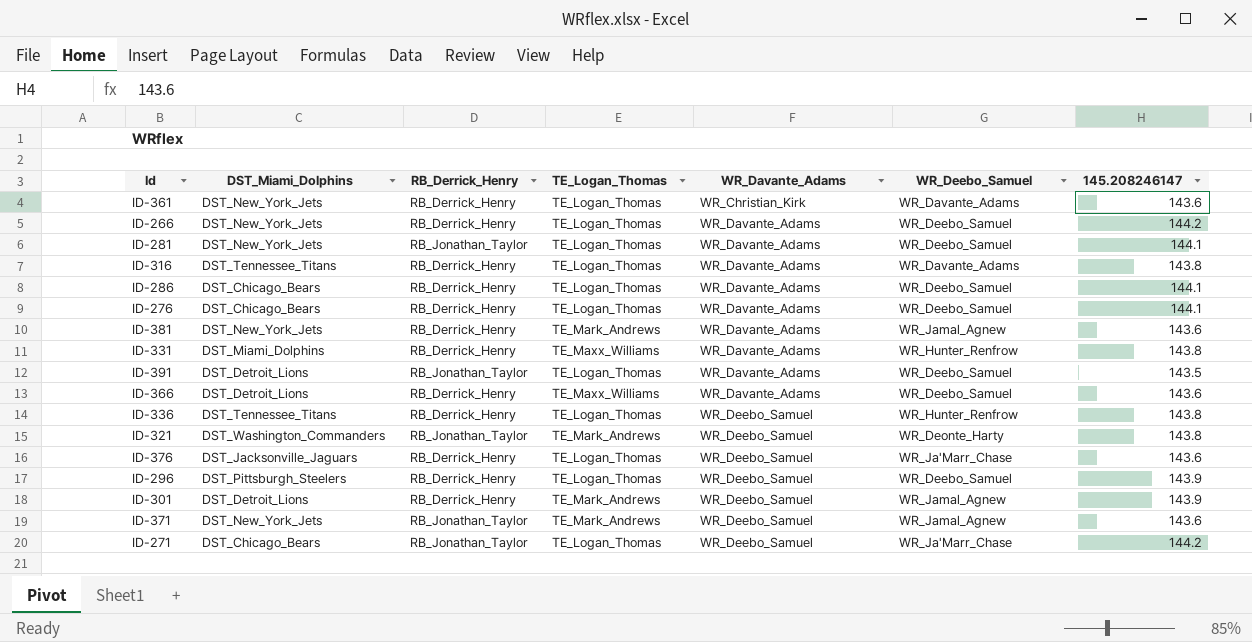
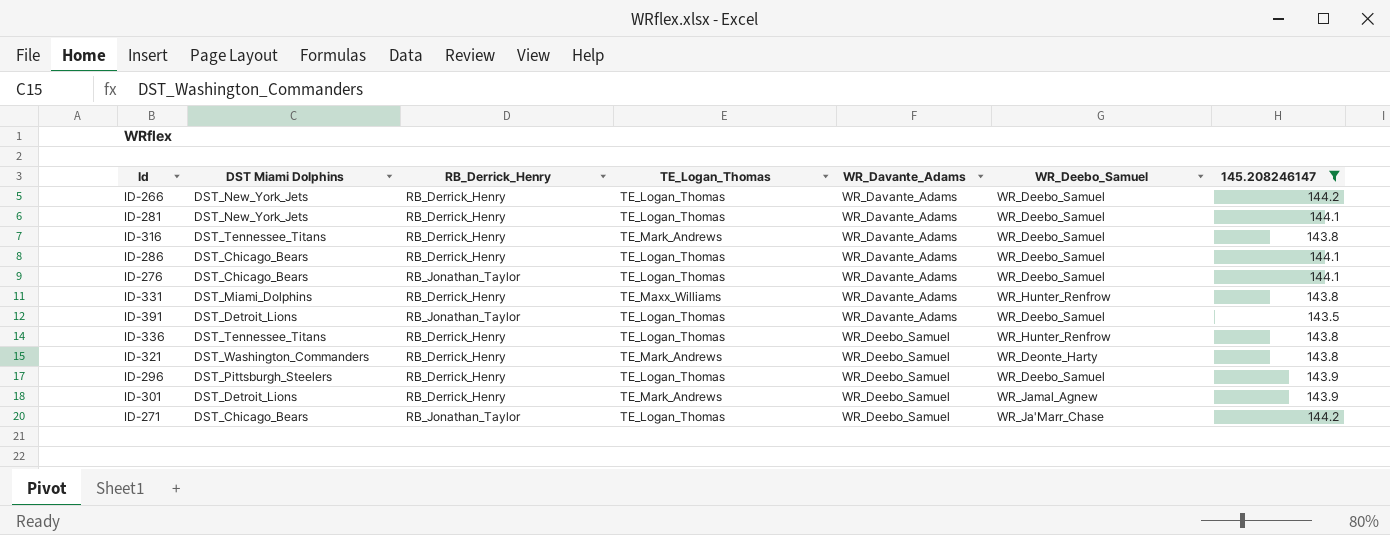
filter: none -> 145.208246147 != 143.6
column name: DST_Miami_Dolphins -> DST Miami Dolphins
ID-281 | RB_Derrick_Henry: RB_Jonathan_Taylor -> RB_Derrick_Henry
ID-316 | TE_Logan_Thomas: TE_Logan_Thomas -> TE_Mark_Andrews
ID-316 | WR_Deebo_Samuel: WR_Davante_Adams -> WR_Deebo_Samuel
ID-276 | RB_Derrick_Henry: RB_Derrick_Henry -> RB_Jonathan_Taylor
ID-321 | RB_Derrick_Henry: RB_Jonathan_Taylor -> RB_Derrick_Henry

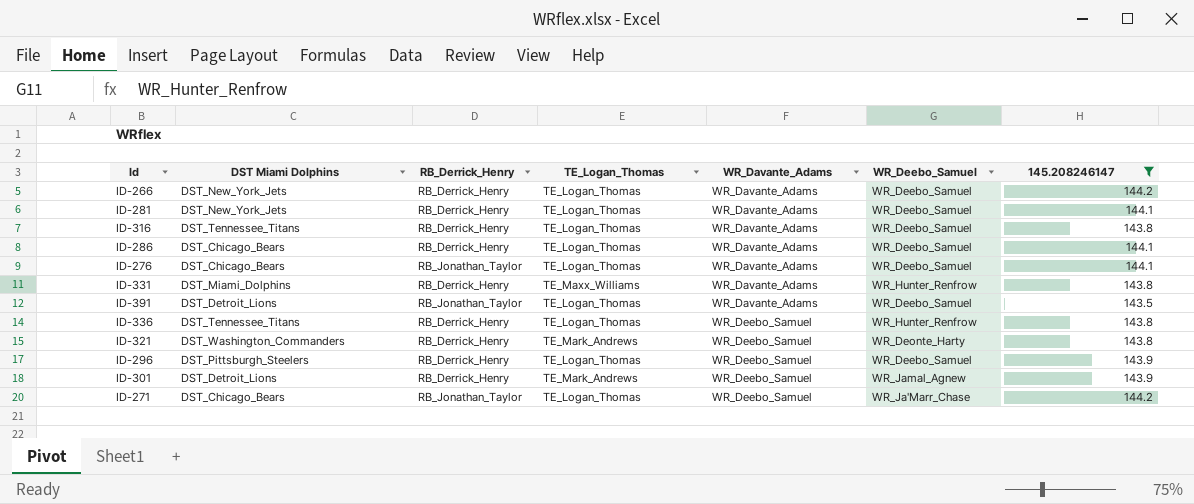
ID-316 | TE_Logan_Thomas: TE_Mark_Andrews -> TE_Logan_Thomas

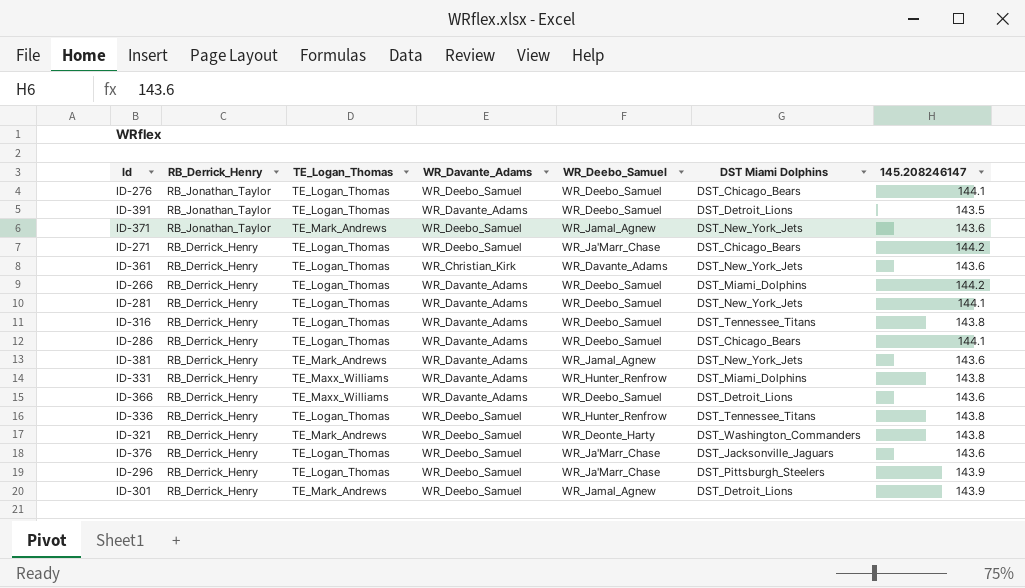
filter: 145.208246147 != 143.6 -> none
row order: WR_Davante_Adams ascending -> RB_Derrick_Henry descending
column DST Miami Dolphins | position: 2 -> 6
ID-276 | WR_Davante_Adams: WR_Davante_Adams -> WR_Deebo_Samuel
ID-271 | RB_Derrick_Henry: RB_Jonathan_Taylor -> RB_Derrick_Henry
ID-266 | DST Miami Dolphins: DST_New_York_Jets -> DST_Miami_Dolphins
ID-296 | WR_Deebo_Samuel: WR_Deebo_Samuel -> WR_Ja'Marr_Chase

